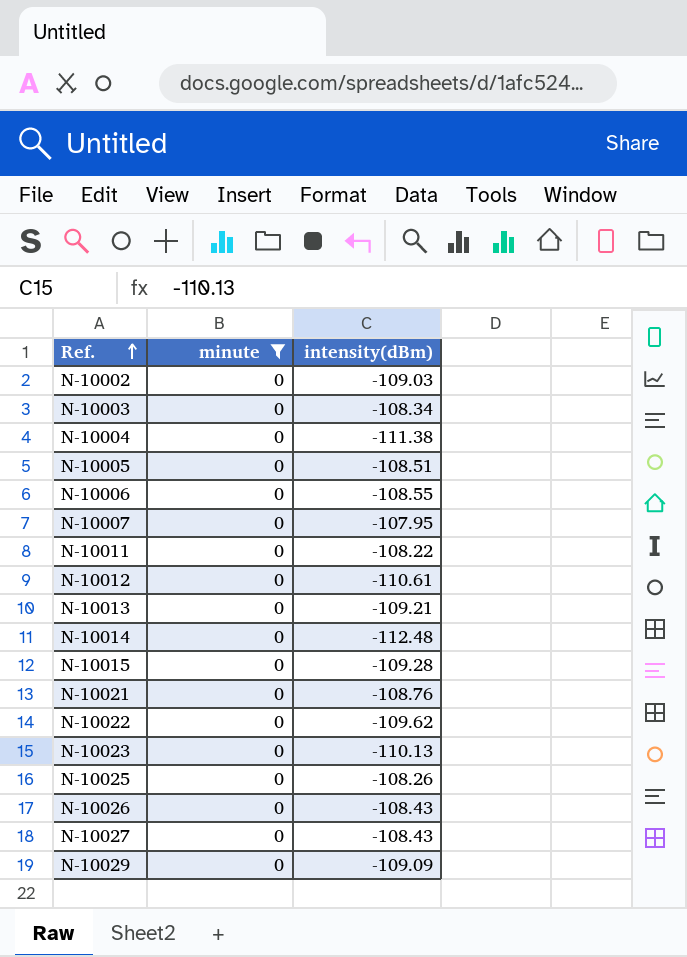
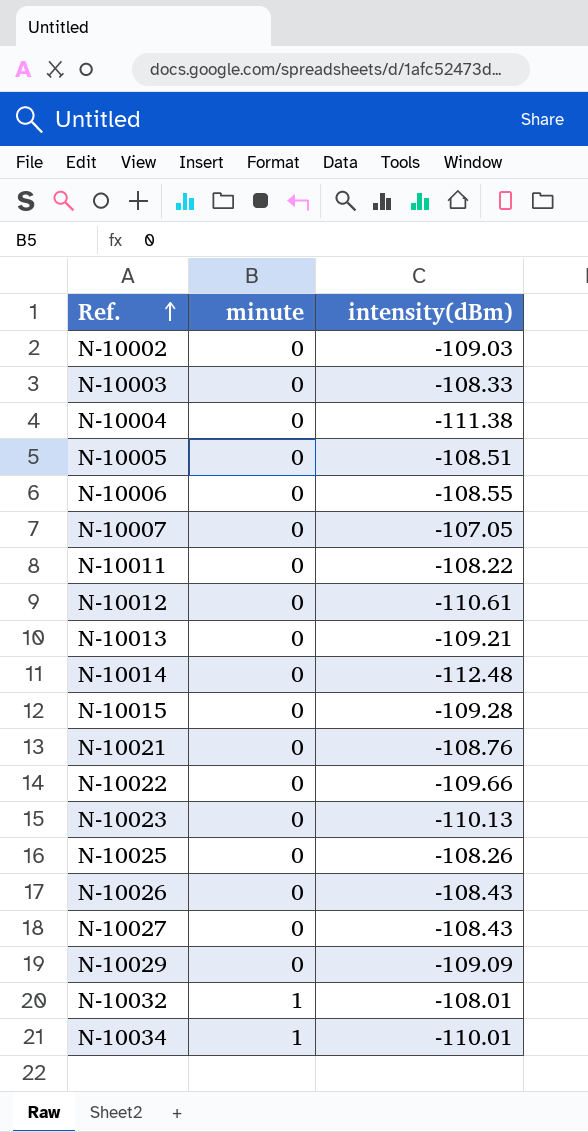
filter: minute = 0 -> none
N-10003 | intensity(dBm): -108.34 -> -108.33
N-10007 | intensity(dBm): -107.95 -> -107.05
N-10022 | intensity(dBm): -109.62 -> -109.66

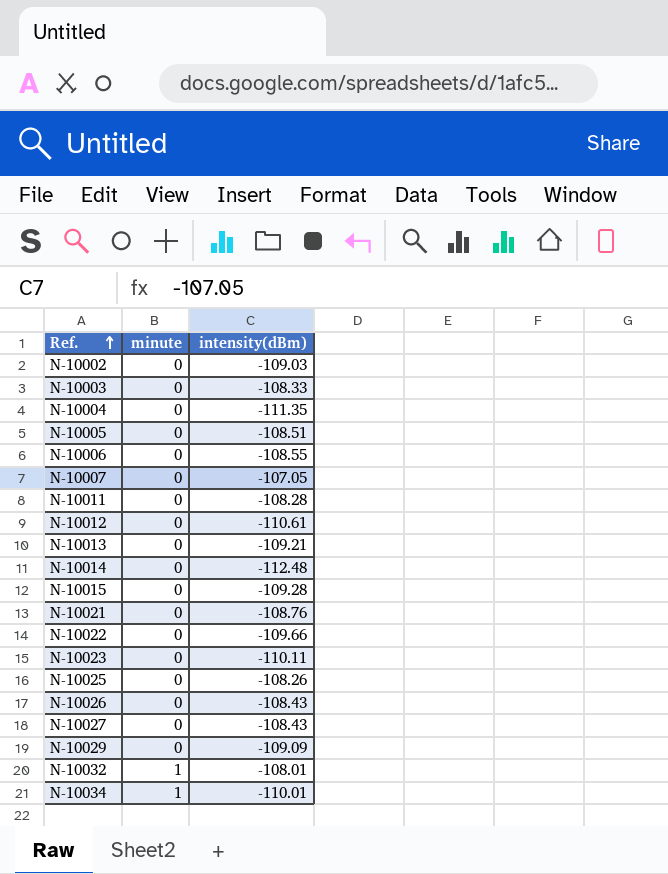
N-10004 | intensity(dBm): -111.38 -> -111.35
N-10011 | intensity(dBm): -108.22 -> -108.28
N-10023 | intensity(dBm): -110.13 -> -110.11

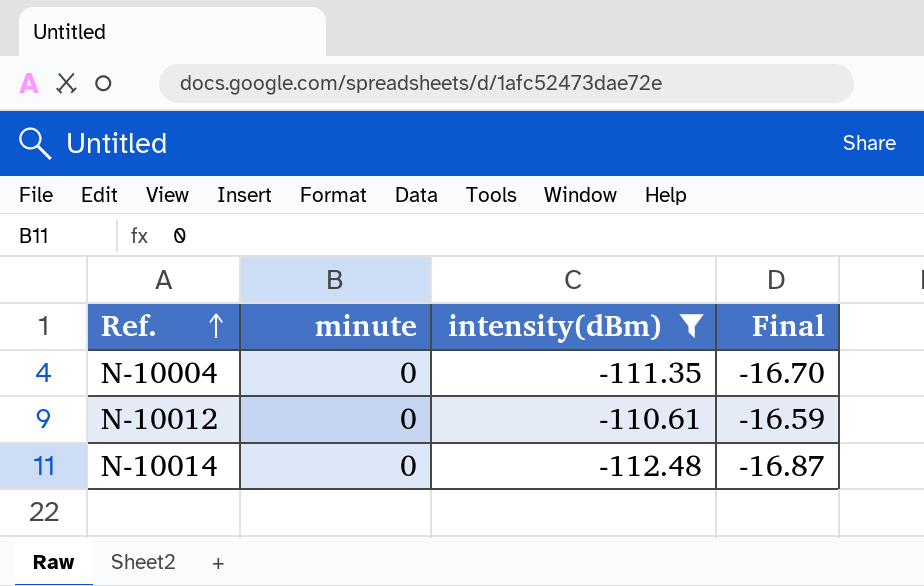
filter: none -> intensity(dBm) <= -110.61
column Final | formula: none -> [intensity(dBm)] * 0.15

